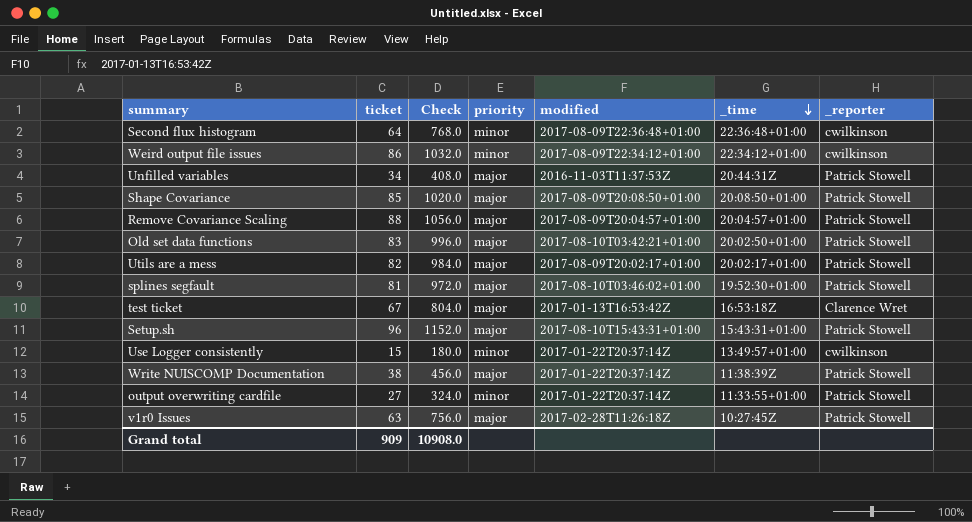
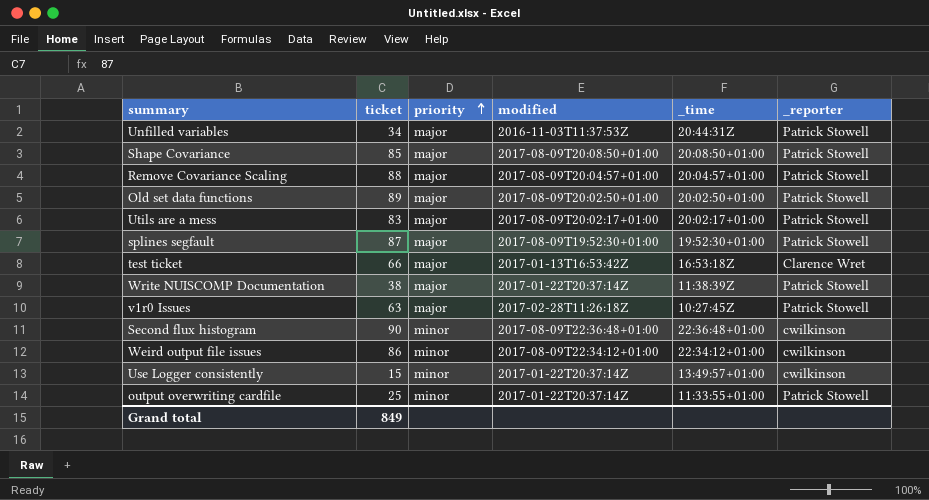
row order: _time descending -> priority ascending
column Check | formula: [ticket] * 12 -> none
row Setup.sh: 96 | 1152.0 | major | 2017-08-10T15:43:31+01:00 | 15:43:31+01:00 | Patrick Stowell -> none
Old set data functions | ticket: 83 -> 89
Old set data functions | modified: 2017-08-10T03:42:21+01:00 -> 2017-08-09T20:02:50+01:00
Utils are a mess | ticket: 82 -> 83
splines segfault | ticket: 81 -> 87
splines segfault | modified: 2017-08-10T03:46:02+01:00 -> 2017-08-09T19:52:30+01:00
test ticket | ticket: 67 -> 66
Second flux histogram | ticket: 64 -> 90
output overwriting cardfile | ticket: 27 -> 25
Grand total | ticket: 909 -> 849

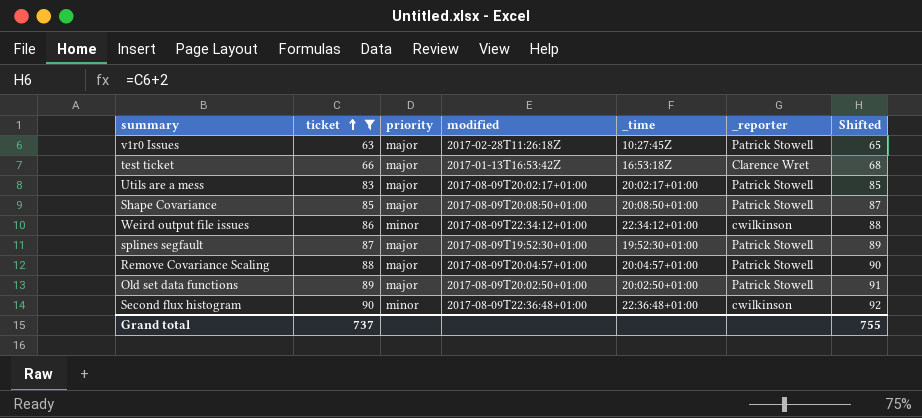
filter: none -> ticket >= 63
row order: priority ascending -> ticket ascending
column Shifted | formula: none -> [ticket] + 2
Grand total | ticket: 849 -> 737

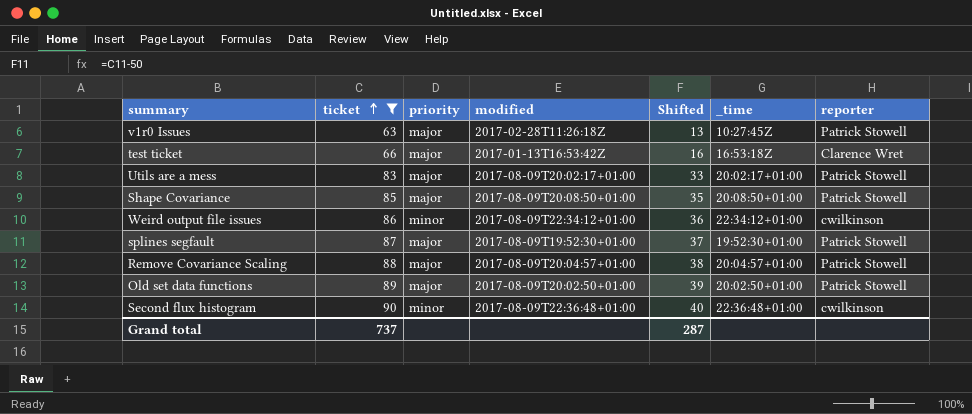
column Shifted | formula: [ticket] + 2 -> [ticket] - 50
column Shifted | position: 7 -> 5
column name: _reporter -> reporter
Grand total | Shifted: 755 -> 287

